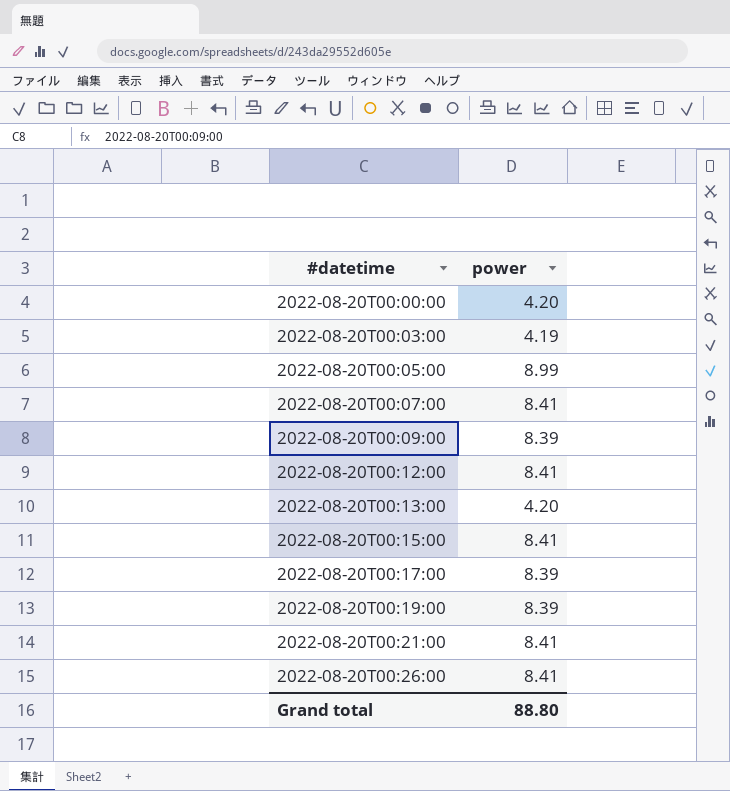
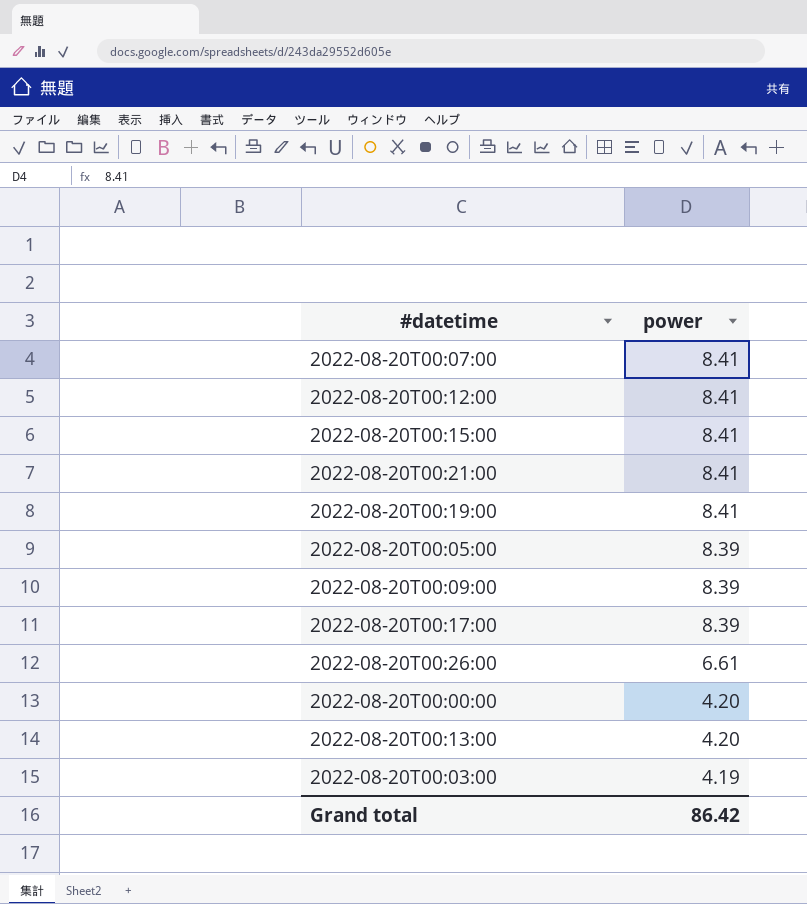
row order: #datetime ascending -> power descending
2022-08-20T00:19:00 | power: 8.39 -> 8.41
2022-08-20T00:05:00 | power: 8.99 -> 8.39
2022-08-20T00:26:00 | power: 8.41 -> 6.61
Grand total | power: 88.80 -> 86.42

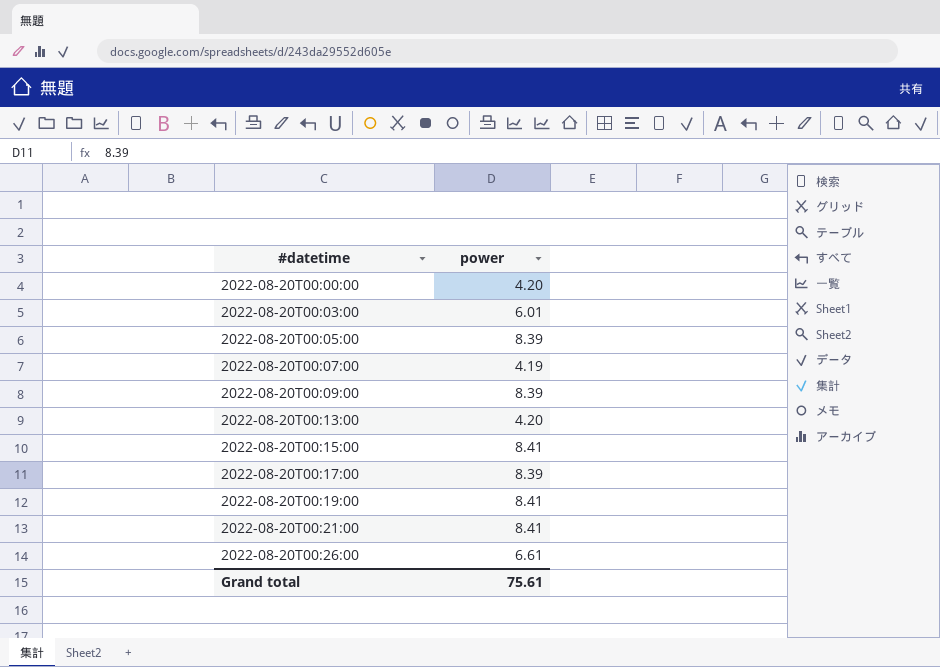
row order: power descending -> #datetime ascending
row 2022-08-20T00:12:00: 8.41 -> none
2022-08-20T00:03:00 | power: 4.19 -> 6.01
2022-08-20T00:07:00 | power: 8.41 -> 4.19
Grand total | power: 86.42 -> 75.61

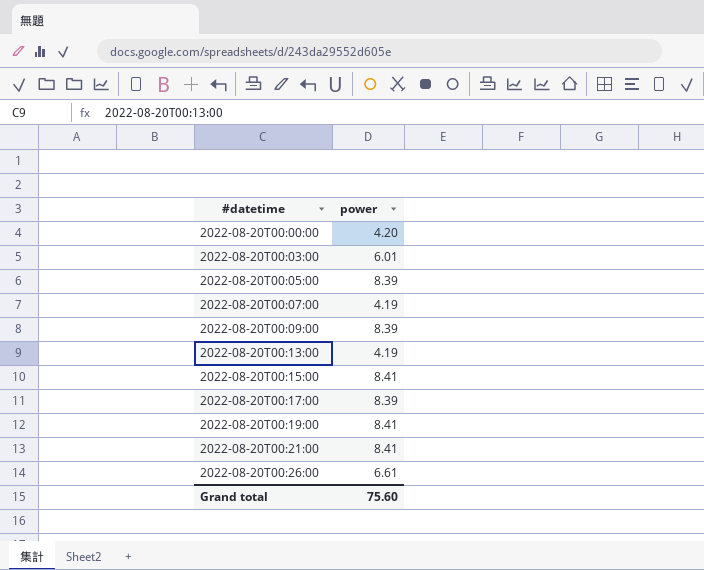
2022-08-20T00:13:00 | power: 4.20 -> 4.19
Grand total | power: 75.61 -> 75.60

